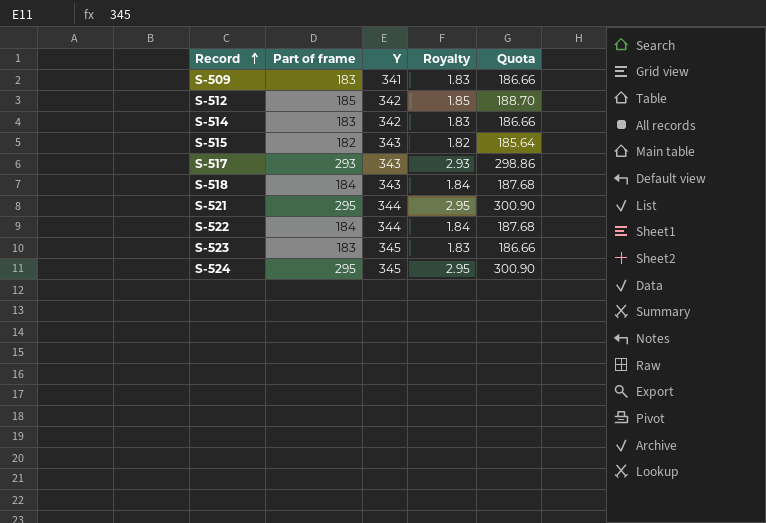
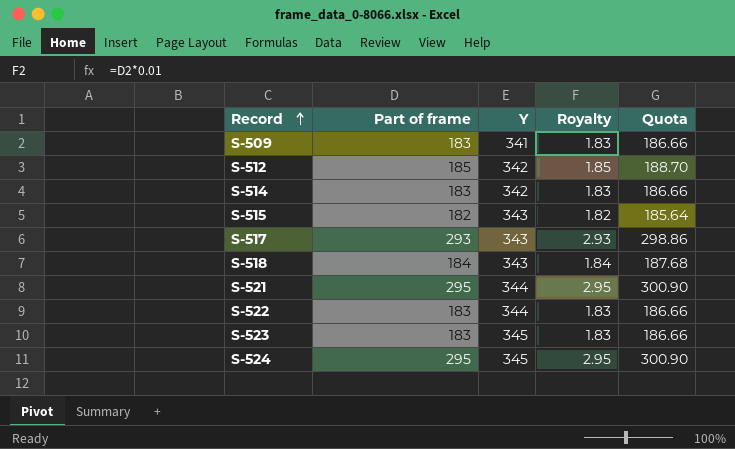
S-522 | Part of frame: 184 -> 183
S-522 | Royalty: 1.84 -> 1.83
S-522 | Quota: 187.68 -> 186.66

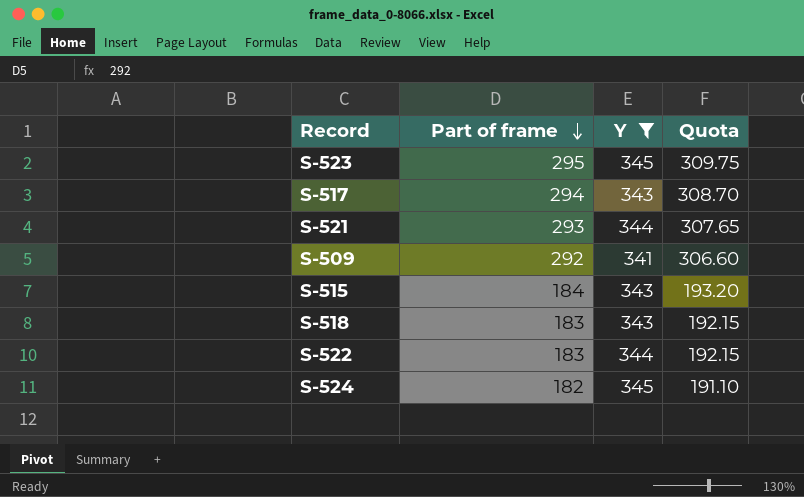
filter: none -> Y != 342
row order: Record ascending -> Part of frame descending
column Royalty | formula: [Part of frame] * 0.01 -> none
column Quota | formula: [Part of frame] * 1.02 -> [Part of frame] * 1.05
S-523 | Part of frame: 183 -> 295
S-517 | Part of frame: 293 -> 294
S-521 | Part of frame: 295 -> 293
S-509 | Part of frame: 183 -> 292
S-515 | Part of frame: 182 -> 184
S-518 | Part of frame: 184 -> 183
S-524 | Part of frame: 295 -> 182

